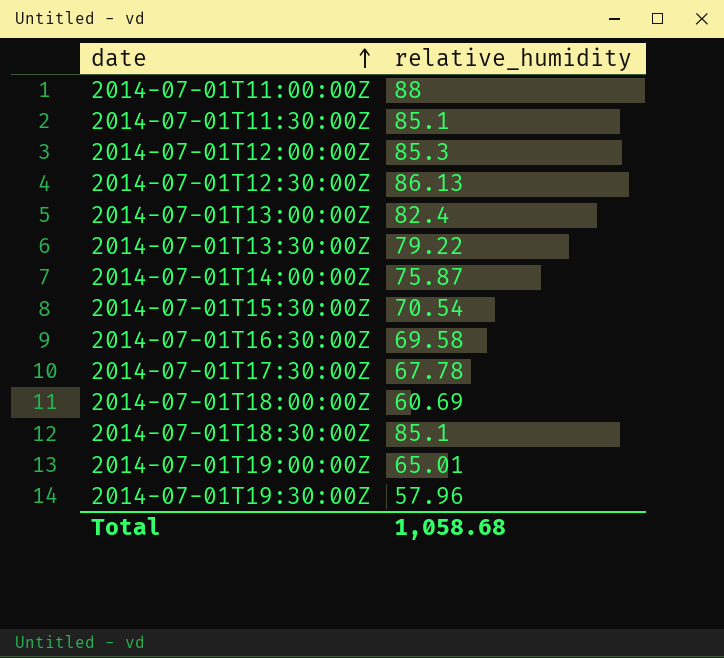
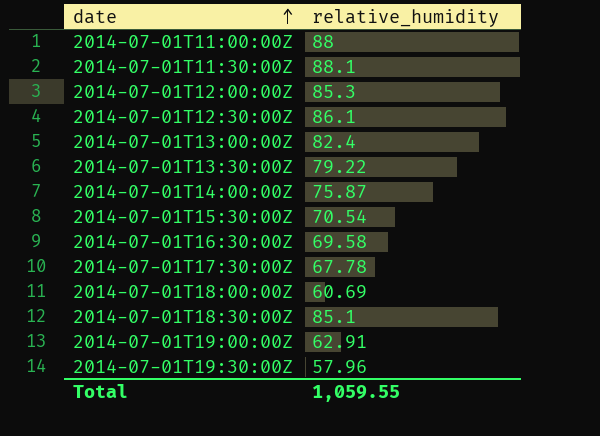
2014-07-01T11:30:00Z | relative_humidity: 85.1 -> 88.1
2014-07-01T12:30:00Z | relative_humidity: 86.13 -> 86.1
2014-07-01T19:00:00Z | relative_humidity: 65.01 -> 62.91
Total | relative_humidity: 1,058.68 -> 1,059.55

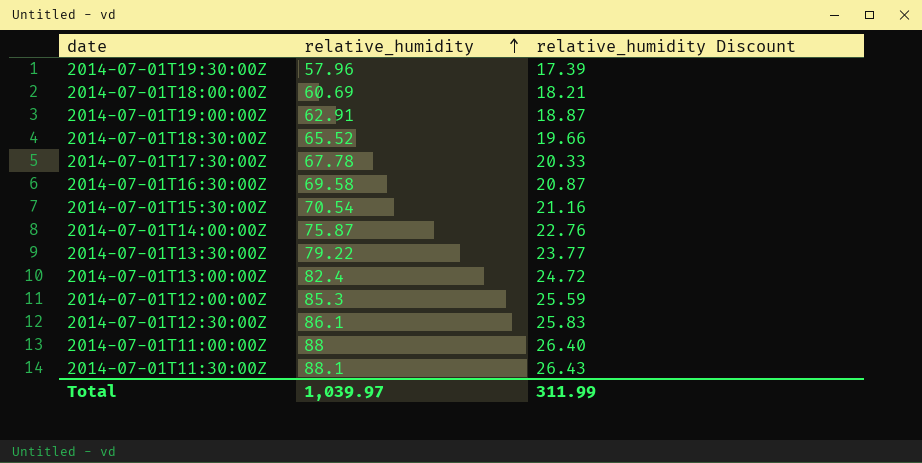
row order: date ascending -> relative_humidity ascending
column relative_humidity Discount | formula: none -> [relative_humidity] * 0.3
2014-07-01T18:30:00Z | relative_humidity: 85.1 -> 65.52
Total | relative_humidity: 1,059.55 -> 1,039.97

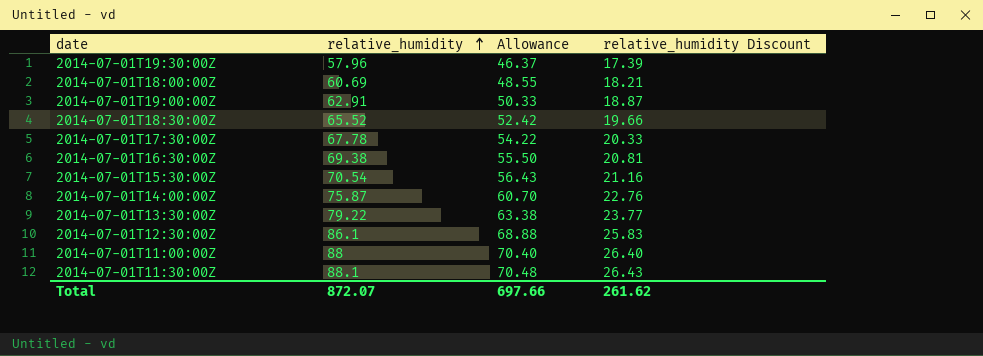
column Allowance | formula: none -> [relative_humidity] * 0.8
row 2014-07-01T13:00:00Z: 82.4 | 24.72 -> none
row 2014-07-01T12:00:00Z: 85.3 | 25.59 -> none
2014-07-01T16:30:00Z | relative_humidity: 69.58 -> 69.38
2014-07-01T16:30:00Z | relative_humidity Discount: 20.87 -> 20.81
Total | relative_humidity: 1,039.97 -> 872.07
Total | relative_humidity Discount: 311.99 -> 261.62

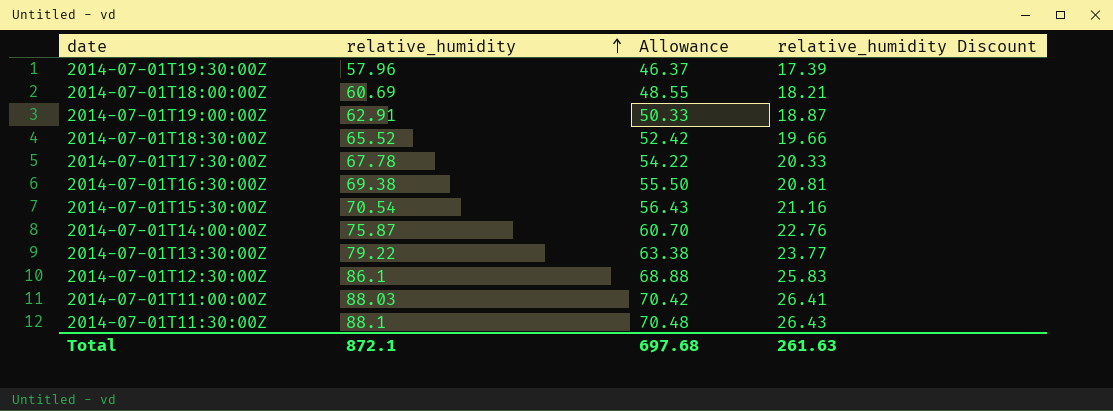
2014-07-01T11:00:00Z | relative_humidity: 88 -> 88.03
2014-07-01T11:00:00Z | Allowance: 70.40 -> 70.42
2014-07-01T11:00:00Z | relative_humidity Discount: 26.40 -> 26.41
Total | relative_humidity: 872.07 -> 872.1
Total | Allowance: 697.66 -> 697.68
Total | relative_humidity Discount: 261.62 -> 261.63

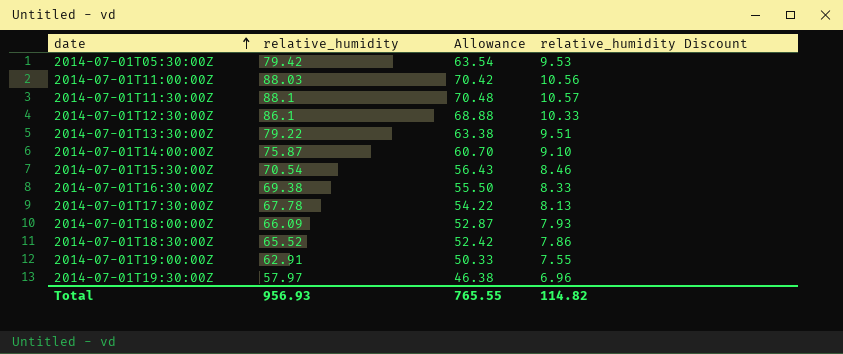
row order: relative_humidity ascending -> date ascending
column relative_humidity Discount | formula: [relative_humidity] * 0.3 -> [relative_humidity] * 0.12
row 2014-07-01T05:30:00Z: none -> 79.42 | 63.54 | 9.53
2014-07-01T18:00:00Z | relative_humidity: 60.69 -> 66.09
2014-07-01T18:00:00Z | Allowance: 48.55 -> 52.87
2014-07-01T19:30:00Z | relative_humidity: 57.96 -> 57.97
2014-07-01T19:30:00Z | Allowance: 46.37 -> 46.38
Total | relative_humidity: 872.1 -> 956.93
Total | Allowance: 697.68 -> 765.55
Total | relative_humidity Discount: 261.63 -> 114.82

